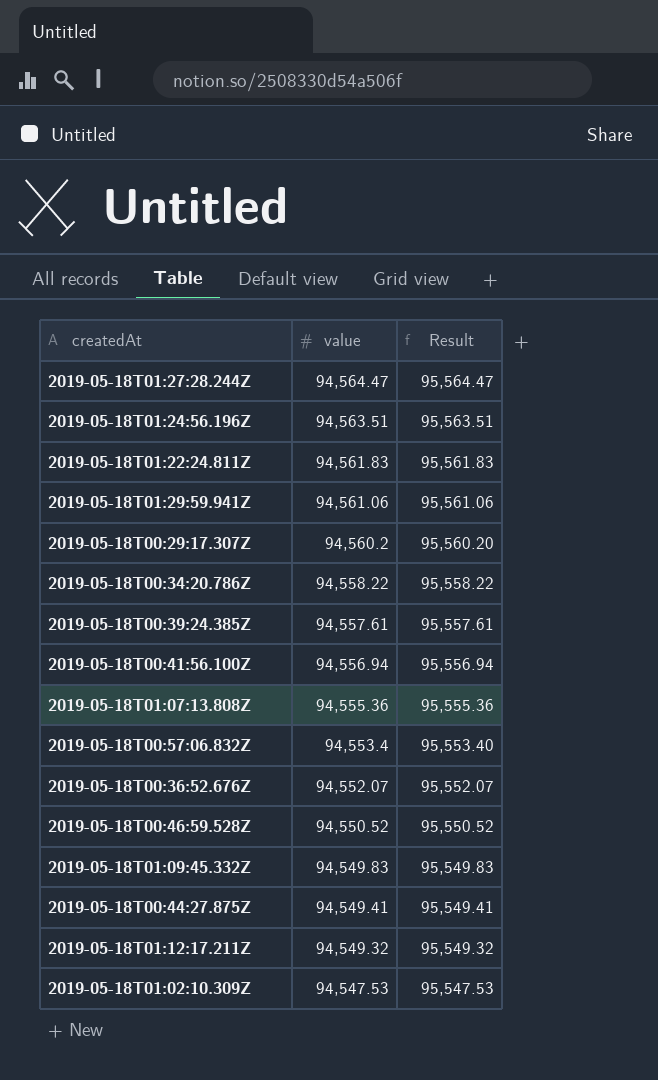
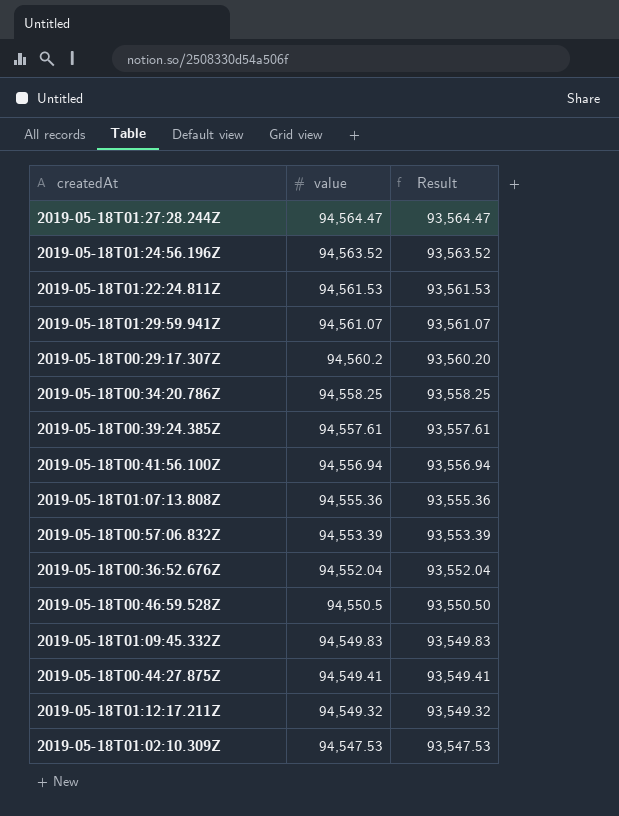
column Result | formula: [value] + 1000 -> [value] - 1000
2019-05-18T01:24:56.196Z | value: 94,563.51 -> 94,563.52
2019-05-18T01:22:24.811Z | value: 94,561.83 -> 94,561.53
2019-05-18T01:29:59.941Z | value: 94,561.06 -> 94,561.07
2019-05-18T00:34:20.786Z | value: 94,558.22 -> 94,558.25
2019-05-18T00:57:06.832Z | value: 94,553.4 -> 94,553.39
2019-05-18T00:36:52.676Z | value: 94,552.07 -> 94,552.04
2019-05-18T00:46:59.528Z | value: 94,550.52 -> 94,550.5

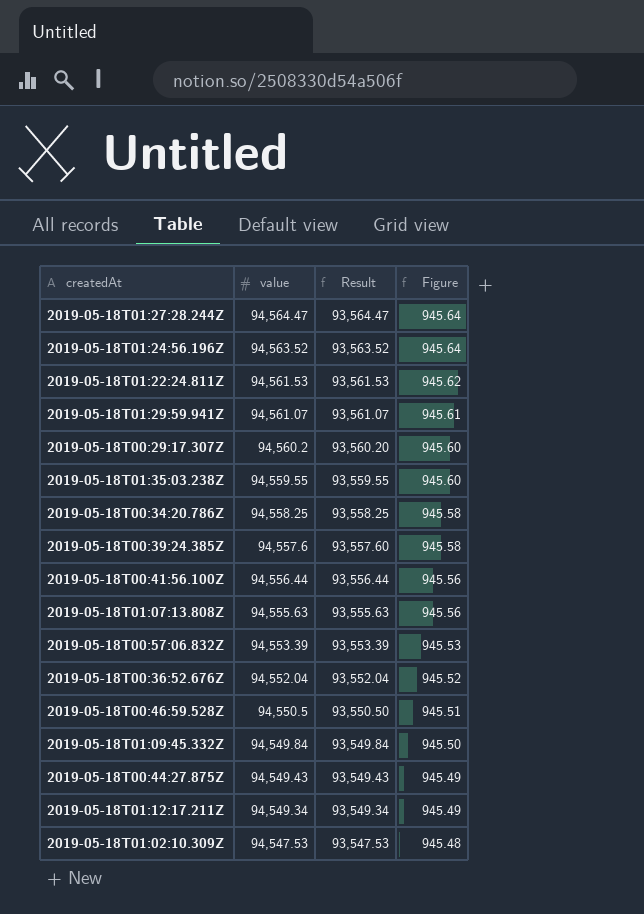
column Figure | formula: none -> [value] * 0.01
row 2019-05-18T01:35:03.238Z: none -> 94,559.55 | 93,559.55 | 945.60
2019-05-18T00:39:24.385Z | value: 94,557.61 -> 94,557.6
2019-05-18T00:39:24.385Z | Result: 93,557.61 -> 93,557.60
2019-05-18T00:41:56.100Z | value: 94,556.94 -> 94,556.44
2019-05-18T00:41:56.100Z | Result: 93,556.94 -> 93,556.44
2019-05-18T01:07:13.808Z | value: 94,555.36 -> 94,555.63
2019-05-18T01:07:13.808Z | Result: 93,555.36 -> 93,555.63
2019-05-18T01:09:45.332Z | value: 94,549.83 -> 94,549.84
2019-05-18T01:09:45.332Z | Result: 93,549.83 -> 93,549.84
2019-05-18T00:44:27.875Z | value: 94,549.41 -> 94,549.43
2019-05-18T00:44:27.875Z | Result: 93,549.41 -> 93,549.43
2019-05-18T01:12:17.211Z | value: 94,549.32 -> 94,549.34
2019-05-18T01:12:17.211Z | Result: 93,549.32 -> 93,549.34

